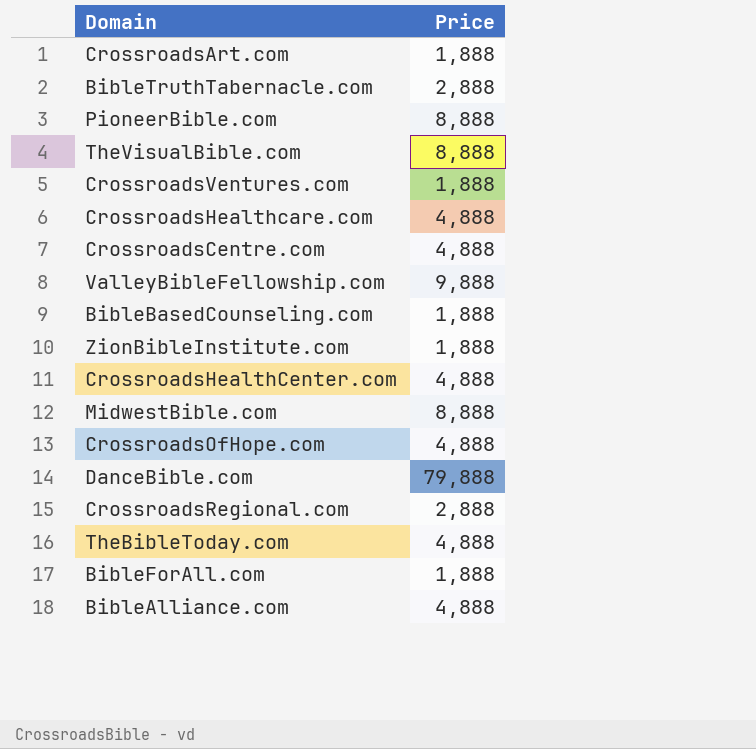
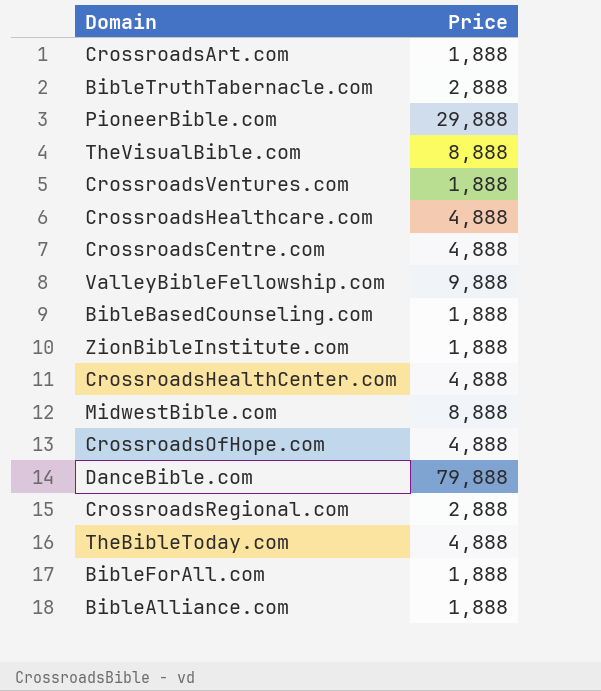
PioneerBible.com | Price: 8,888 -> 29,888
BibleAlliance.com | Price: 4,888 -> 1,888

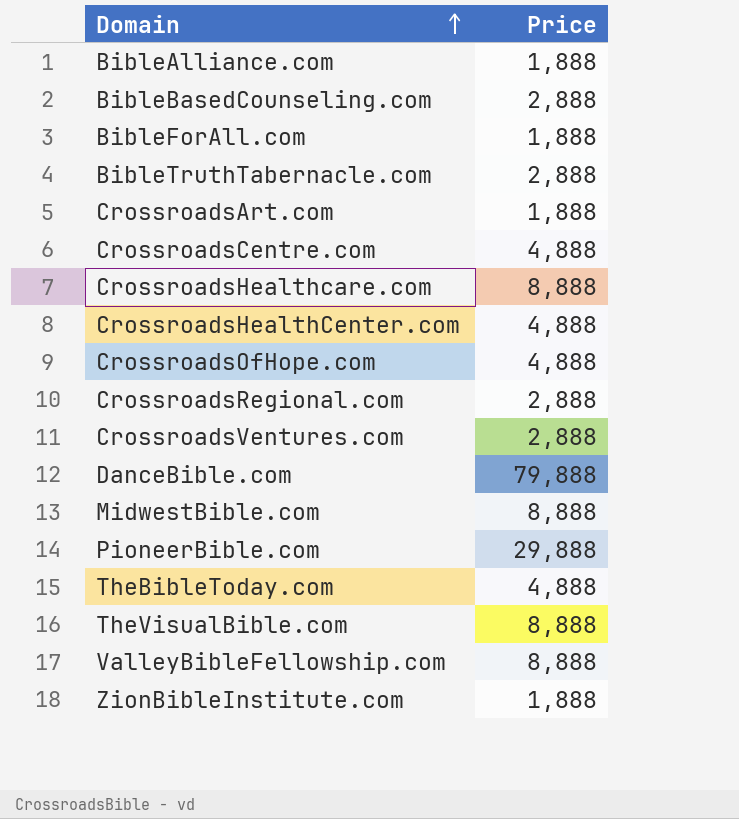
row order: none -> Domain ascending
BibleBasedCounseling.com | Price: 1,888 -> 2,888
CrossroadsHealthcare.com | Price: 4,888 -> 8,888
CrossroadsVentures.com | Price: 1,888 -> 2,888
ValleyBibleFellowship.com | Price: 9,888 -> 8,888

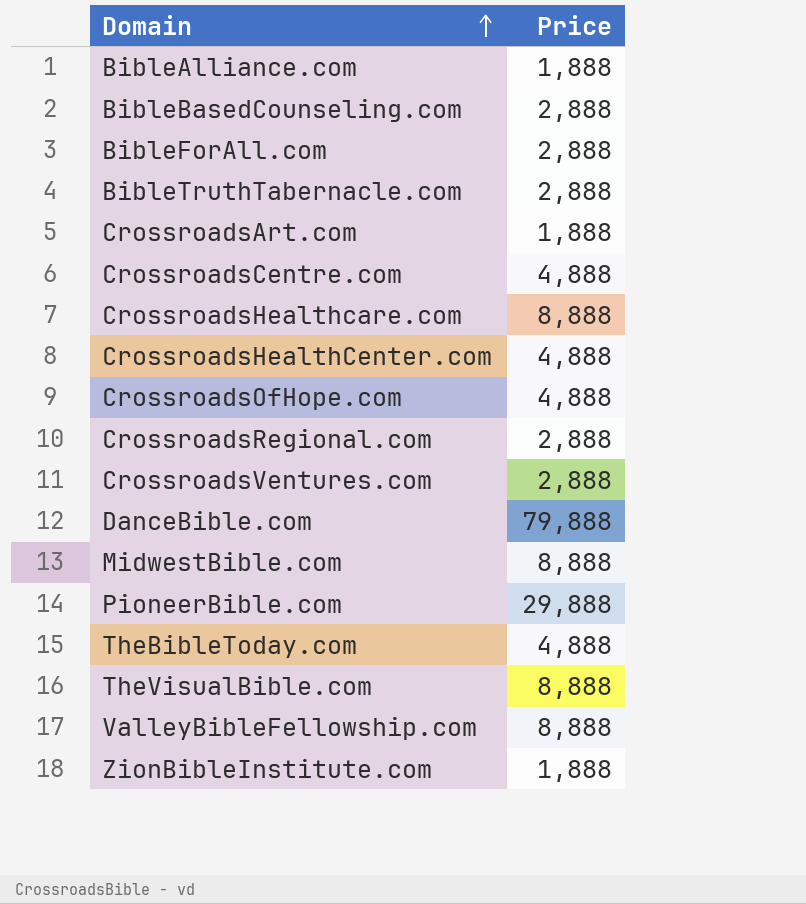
BibleForAll.com | Price: 1,888 -> 2,888

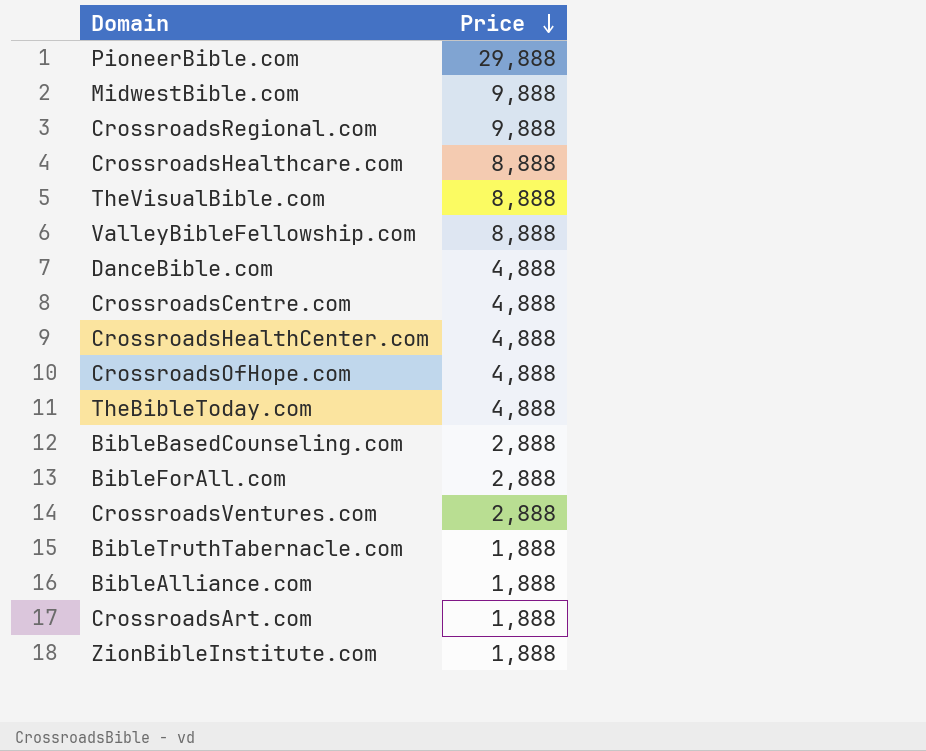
row order: Domain ascending -> Price descending
MidwestBible.com | Price: 8,888 -> 9,888
CrossroadsRegional.com | Price: 2,888 -> 9,888
DanceBible.com | Price: 79,888 -> 4,888
BibleTruthTabernacle.com | Price: 2,888 -> 1,888

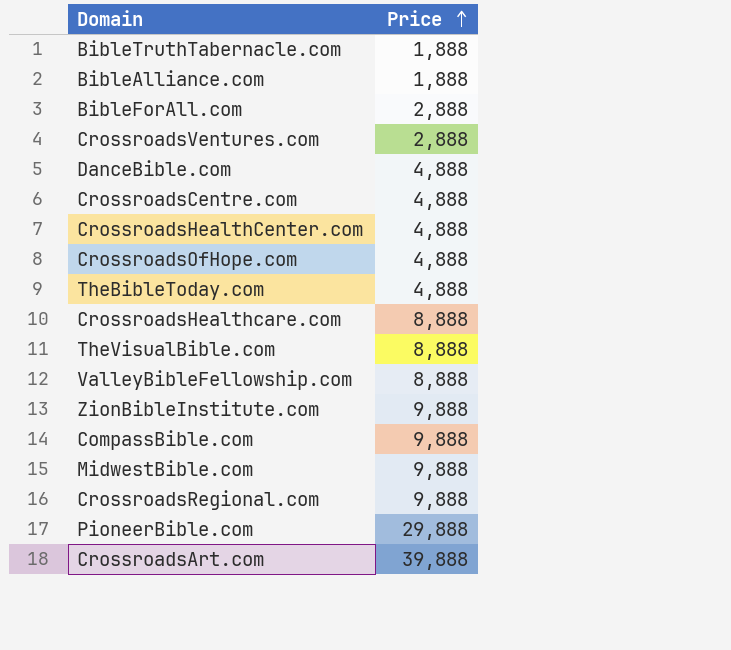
row order: Price descending -> Price ascending
row BibleBasedCounseling.com: 2,888 -> none
ZionBibleInstitute.com | Price: 1,888 -> 9,888
row CompassBible.com: none -> 9,888
CrossroadsArt.com | Price: 1,888 -> 39,888

